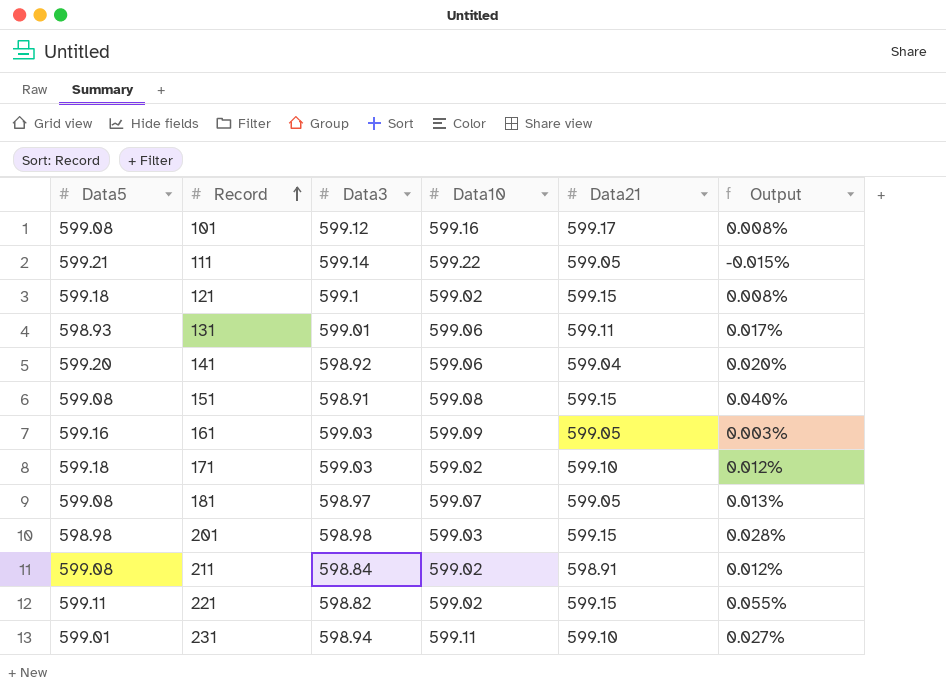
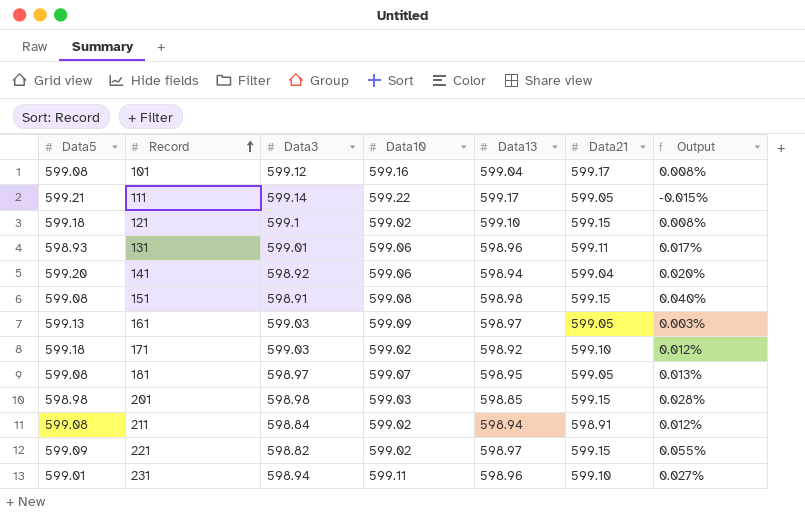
column Data13 | position: none -> 5
161 | Data5: 599.16 -> 599.13
221 | Data5: 599.11 -> 599.09

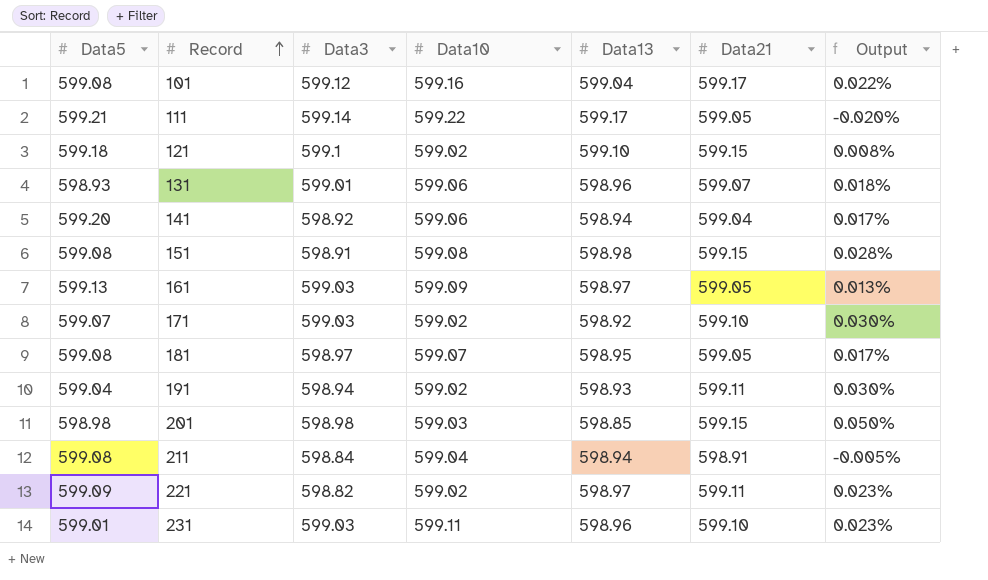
column Output | formula: ([Data21] - [Data3]) / [Data3] -> ([Data21] - [Data13]) / [Data13]
131 | Data21: 599.11 -> 599.07
171 | Data5: 599.18 -> 599.07
row 191: none -> 599.04 | 598.94 | 599.02 | 598.93 | 599.11 | 0.030%
211 | Data10: 599.02 -> 599.04
221 | Data21: 599.15 -> 599.11
231 | Data3: 598.94 -> 599.03

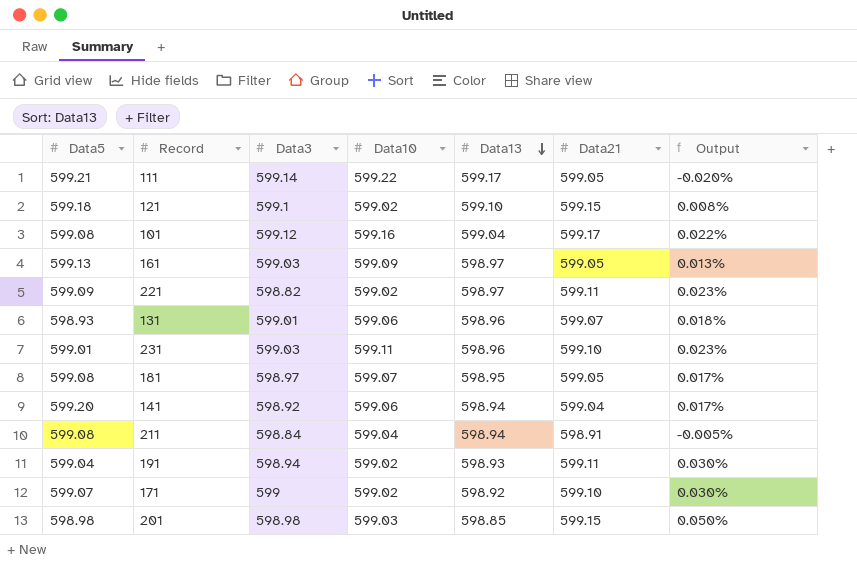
row order: Record ascending -> Data13 descending
row 151: 599.08 | 598.91 | 599.08 | 598.98 | 599.15 | 0.028% -> none
171 | Data3: 599.03 -> 599

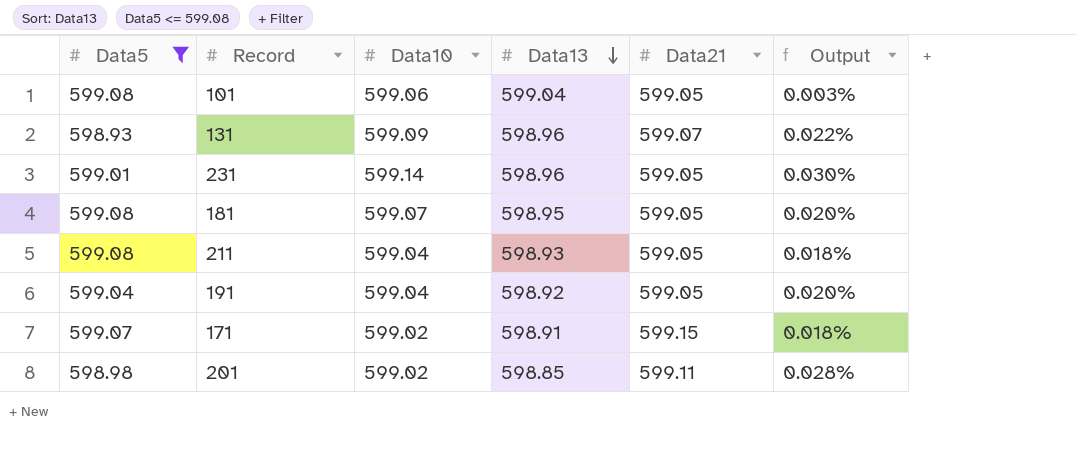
filter: none -> Data5 <= 599.08
column Data3 | position: 3 -> none
column Output | formula: ([Data21] - [Data13]) / [Data13] -> ([Data10] - [Data13]) / [Data13]
101 | Data10: 599.16 -> 599.06
101 | Data21: 599.17 -> 599.05
131 | Data10: 599.06 -> 599.09
231 | Data10: 599.11 -> 599.14
231 | Data21: 599.10 -> 599.05
211 | Data13: 598.94 -> 598.93
211 | Data21: 598.91 -> 599.05
191 | Data10: 599.02 -> 599.04
191 | Data13: 598.93 -> 598.92
191 | Data21: 599.11 -> 599.05
171 | Data13: 598.92 -> 598.91
171 | Data21: 599.10 -> 599.15
201 | Data10: 599.03 -> 599.02
201 | Data21: 599.15 -> 599.11

